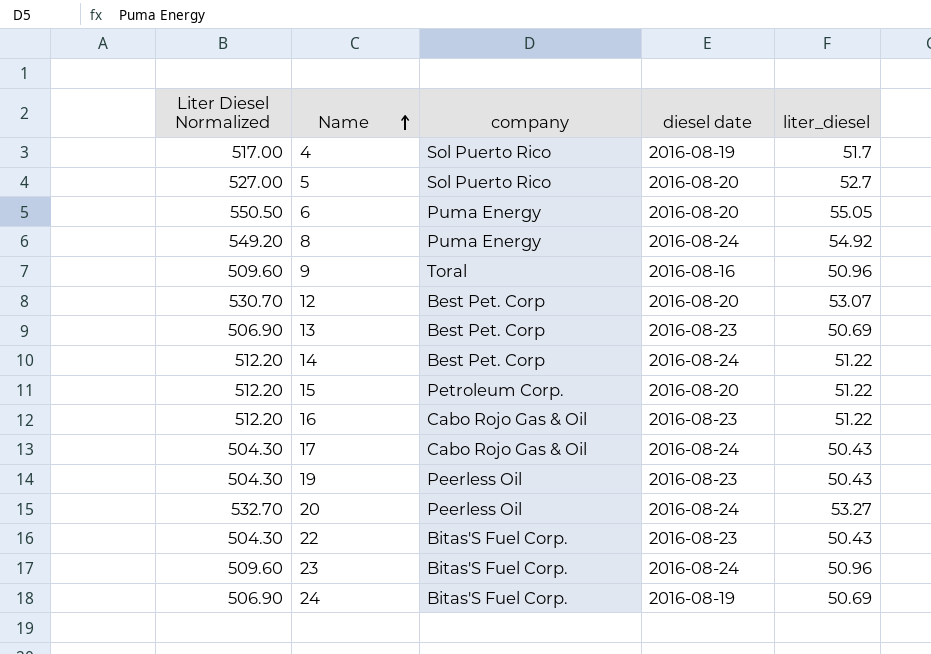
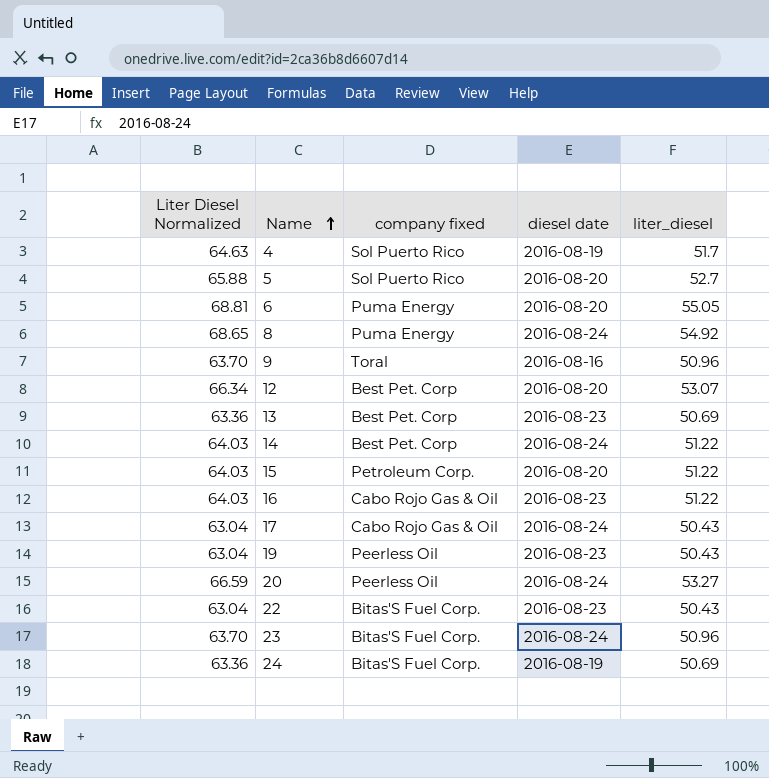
column Liter Diesel Normalized | formula: [liter_diesel] * 10 -> [liter_diesel] * 1.25
column name: company -> company fixed

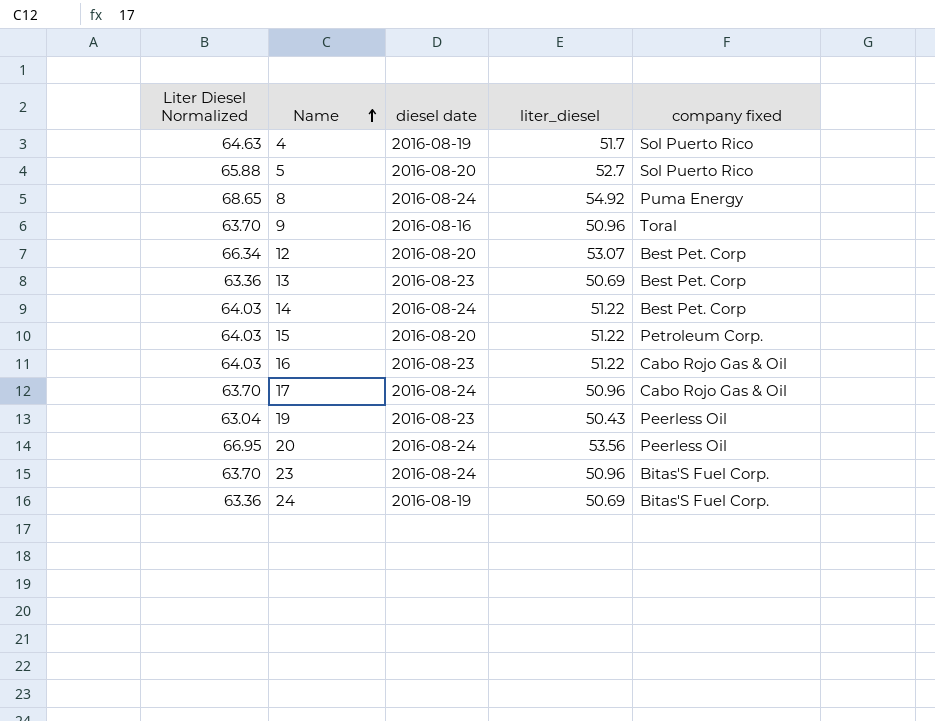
column company fixed | position: 3 -> 5
row 6: 68.81 | Puma Energy | 2016-08-20 | 55.05 -> none
row 22: 63.04 | Bitas'S Fuel Corp. | 2016-08-23 | 50.43 -> none
17 | Liter Diesel Normalized: 63.04 -> 63.70
17 | liter_diesel: 50.43 -> 50.96
20 | Liter Diesel Normalized: 66.59 -> 66.95
20 | liter_diesel: 53.27 -> 53.56

